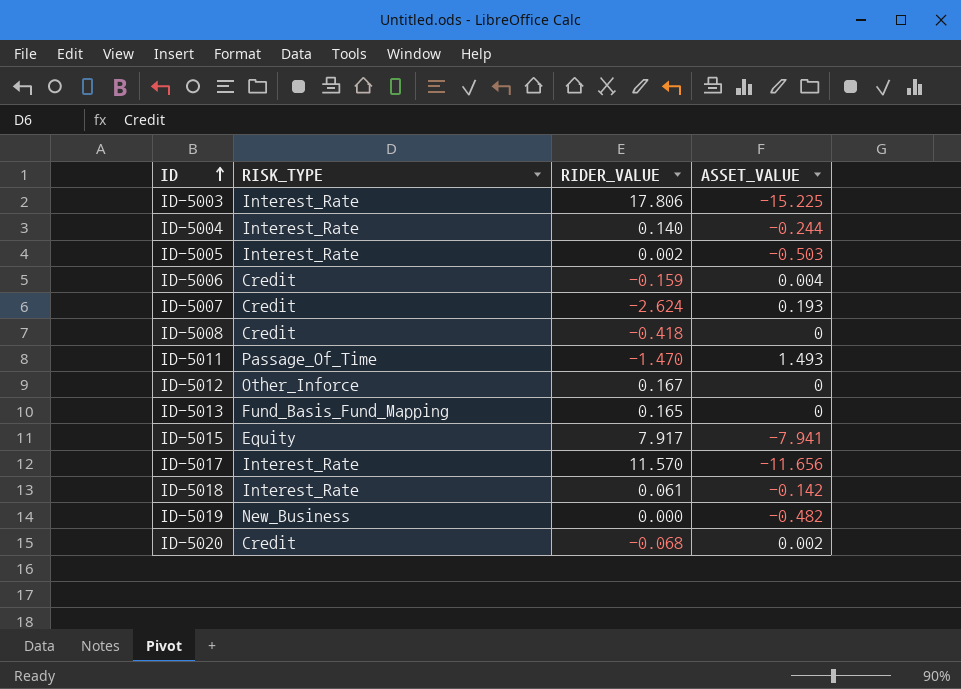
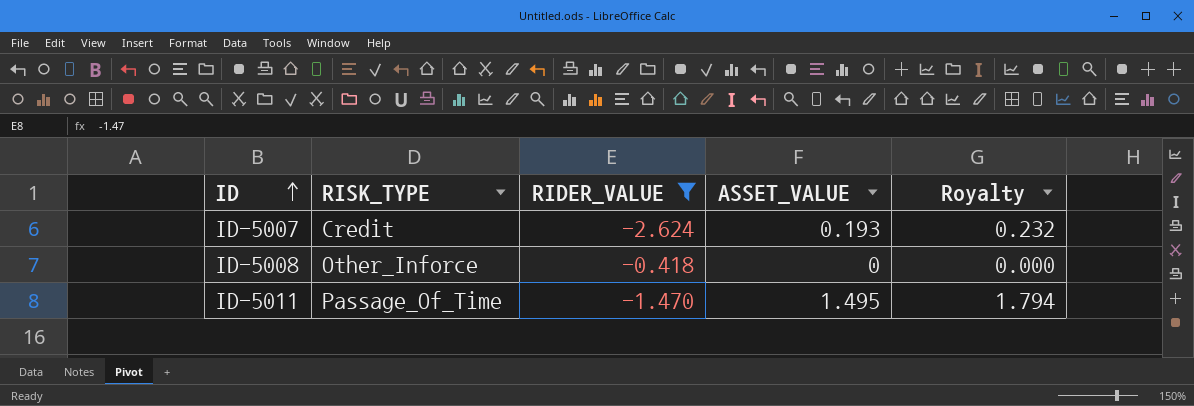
filter: none -> RIDER_VALUE <= -0.418
column Royalty | formula: none -> [ASSET_VALUE] * 1.2
ID-5008 | RISK_TYPE: Credit -> Other_Inforce
ID-5011 | ASSET_VALUE: 1.493 -> 1.495

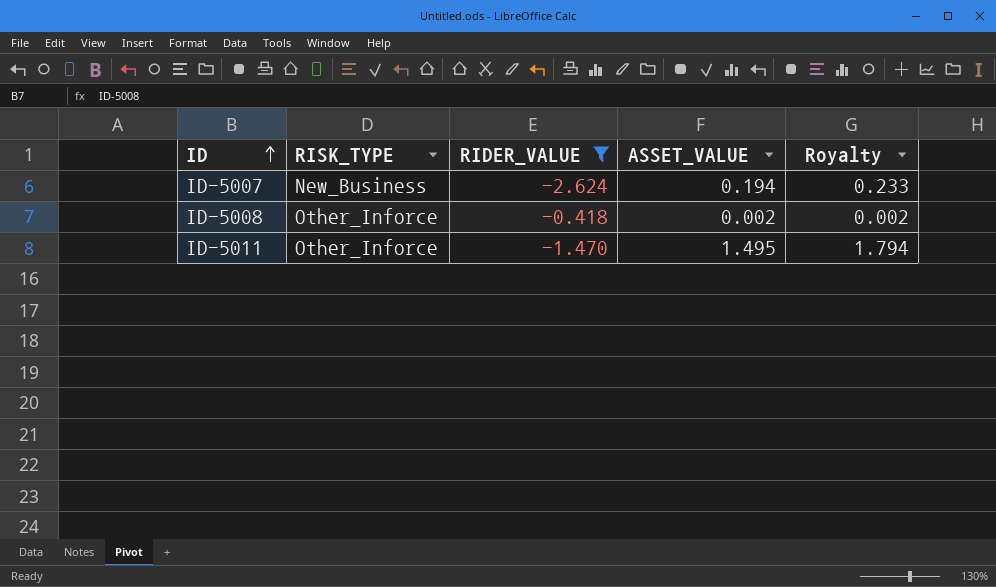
ID-5007 | RISK_TYPE: Credit -> New_Business
ID-5007 | ASSET_VALUE: 0.193 -> 0.194
ID-5007 | Royalty: 0.232 -> 0.233
ID-5008 | ASSET_VALUE: 0 -> 0.002
ID-5008 | Royalty: 0.000 -> 0.002
ID-5011 | RISK_TYPE: Passage_Of_Time -> Other_Inforce

